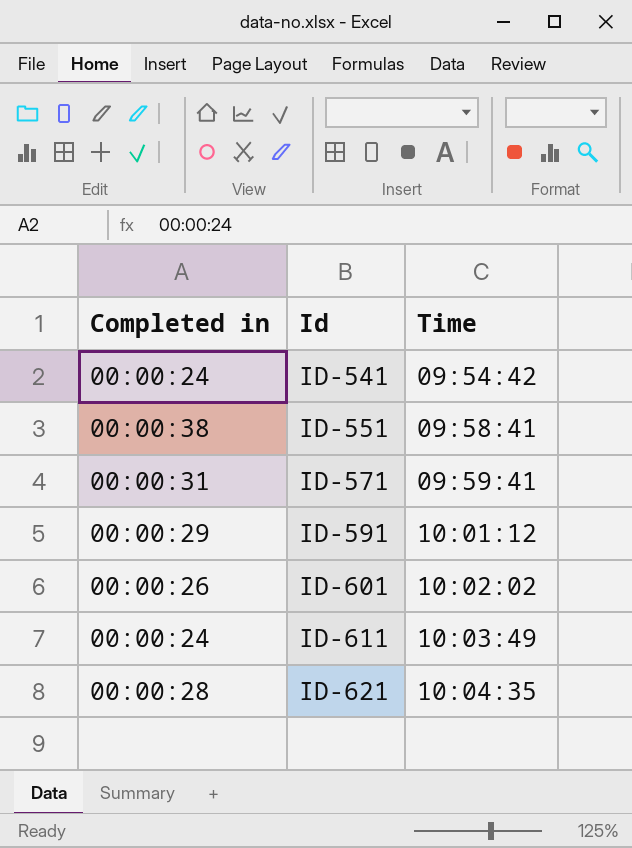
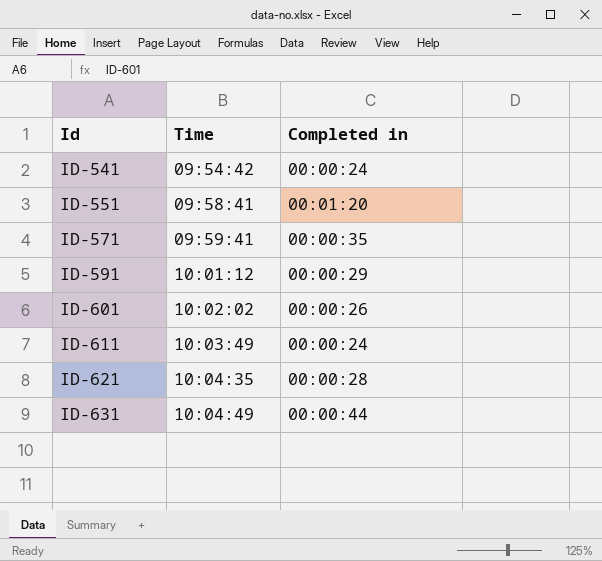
column Completed in | position: 1 -> 3
ID-551 | Completed in: 00:00:38 -> 00:01:20
ID-571 | Completed in: 00:00:31 -> 00:00:35
row ID-631: none -> 10:04:49 | 00:00:44

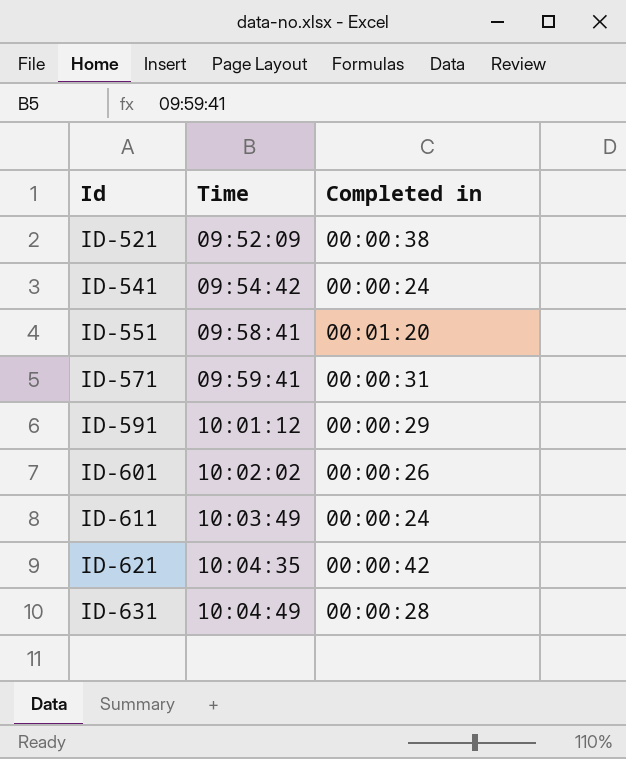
row ID-521: none -> 09:52:09 | 00:00:38
ID-571 | Completed in: 00:00:35 -> 00:00:31
ID-621 | Completed in: 00:00:28 -> 00:00:42
ID-631 | Completed in: 00:00:44 -> 00:00:28

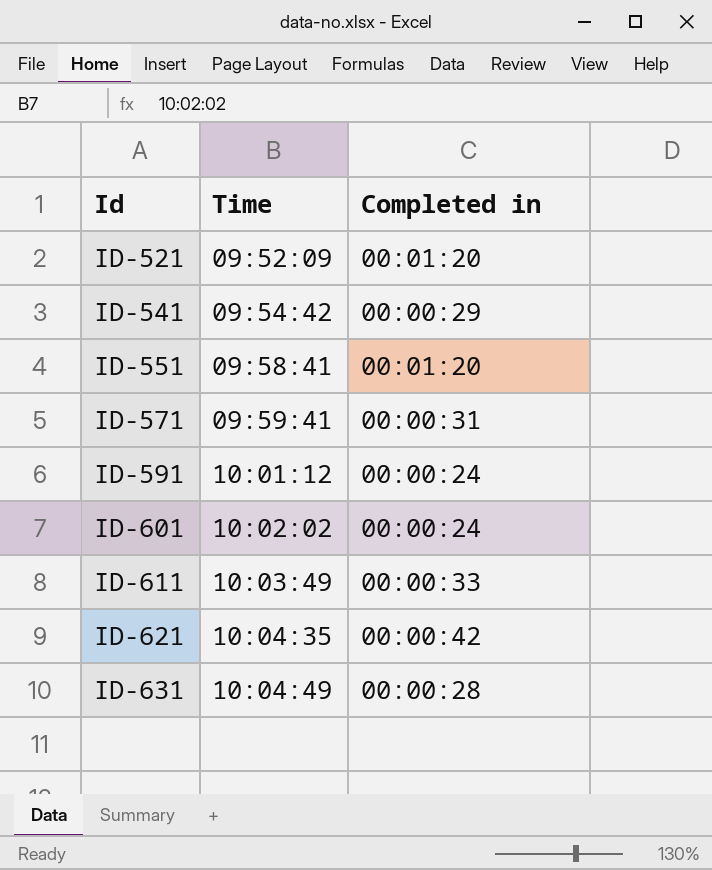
ID-521 | Completed in: 00:00:38 -> 00:01:20
ID-541 | Completed in: 00:00:24 -> 00:00:29
ID-591 | Completed in: 00:00:29 -> 00:00:24
ID-601 | Completed in: 00:00:26 -> 00:00:24
ID-611 | Completed in: 00:00:24 -> 00:00:33

